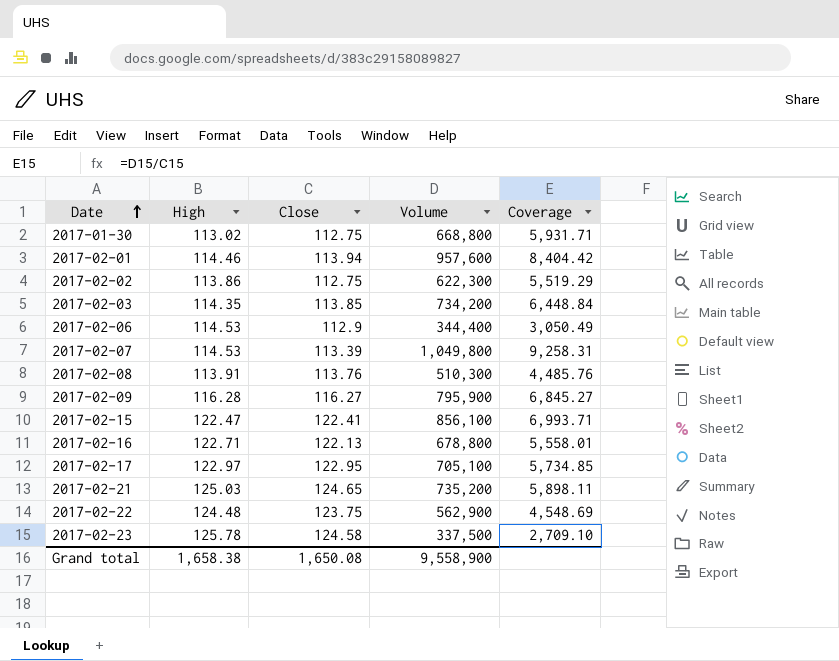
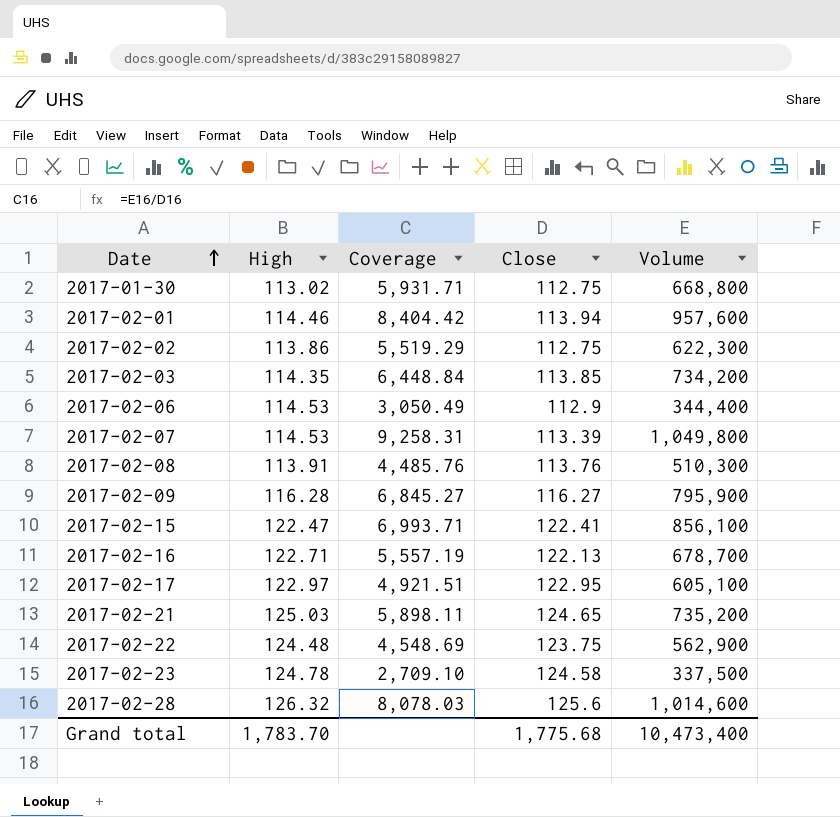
column Coverage | position: 5 -> 3
2017-02-16 | Coverage: 5,558.01 -> 5,557.19
2017-02-16 | Volume: 678,800 -> 678,700
2017-02-17 | Coverage: 5,734.85 -> 4,921.51
2017-02-17 | Volume: 705,100 -> 605,100
2017-02-23 | High: 125.78 -> 124.78
row 2017-02-28: none -> 126.32 | 8,078.03 | 125.6 | 1,014,600
Grand total | High: 1,658.38 -> 1,783.70
Grand total | Close: 1,650.08 -> 1,775.68
Grand total | Volume: 9,558,900 -> 10,473,400

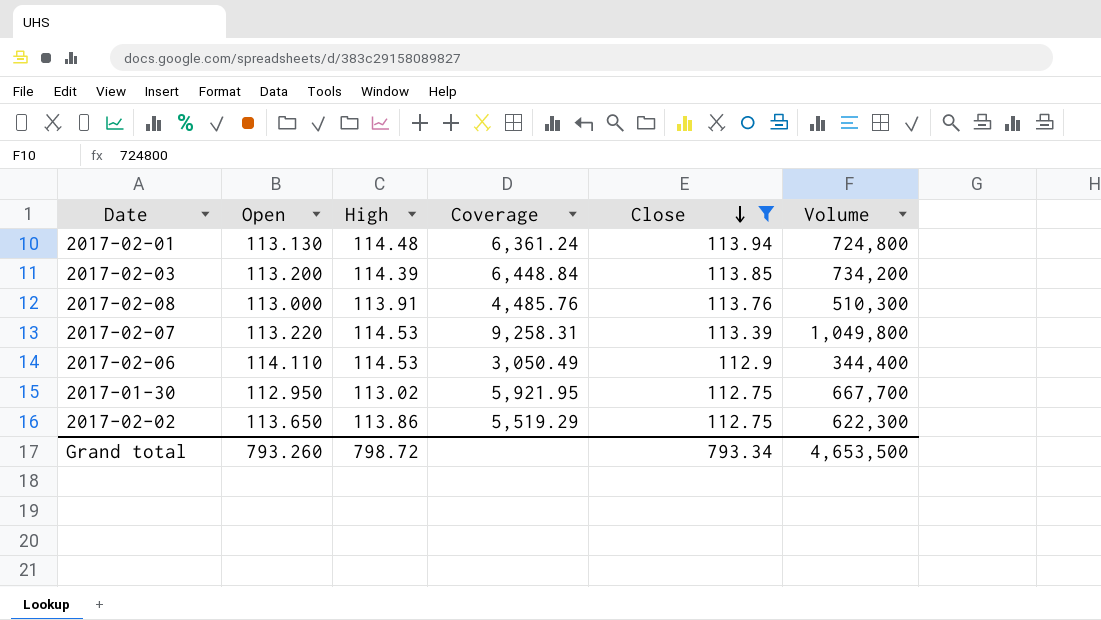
filter: none -> Close <= 113.94
row order: Date ascending -> Close descending
column Open | position: none -> 2
2017-02-01 | High: 114.46 -> 114.48
2017-02-01 | Coverage: 8,404.42 -> 6,361.24
2017-02-01 | Volume: 957,600 -> 724,800
2017-02-03 | High: 114.35 -> 114.39
2017-01-30 | Coverage: 5,931.71 -> 5,921.95
2017-01-30 | Volume: 668,800 -> 667,700
Grand total | High: 1,783.70 -> 798.72
Grand total | Close: 1,775.68 -> 793.34
Grand total | Volume: 10,473,400 -> 4,653,500

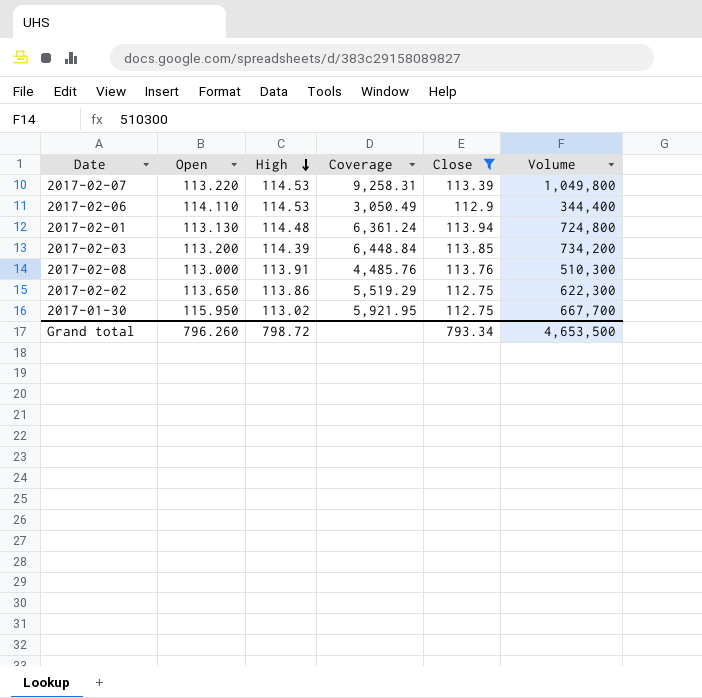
row order: Close descending -> High descending
2017-01-30 | Open: 112.950 -> 115.950
Grand total | Open: 793.260 -> 796.260

